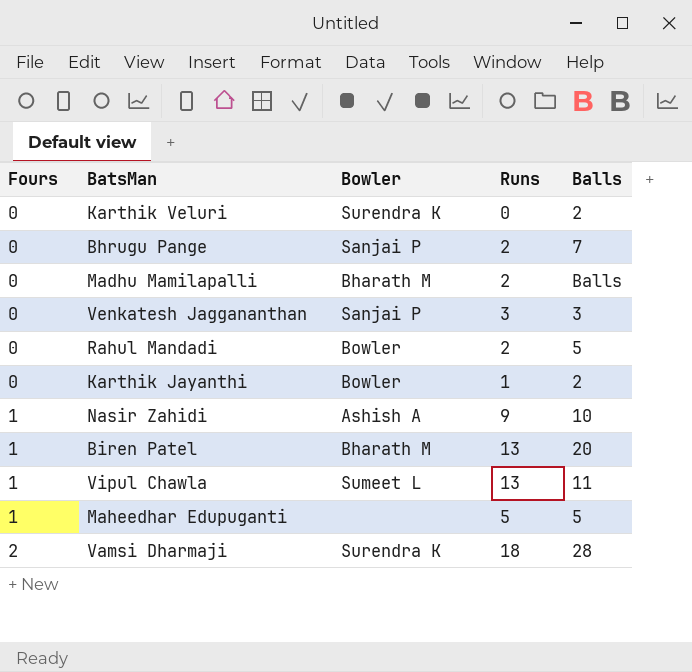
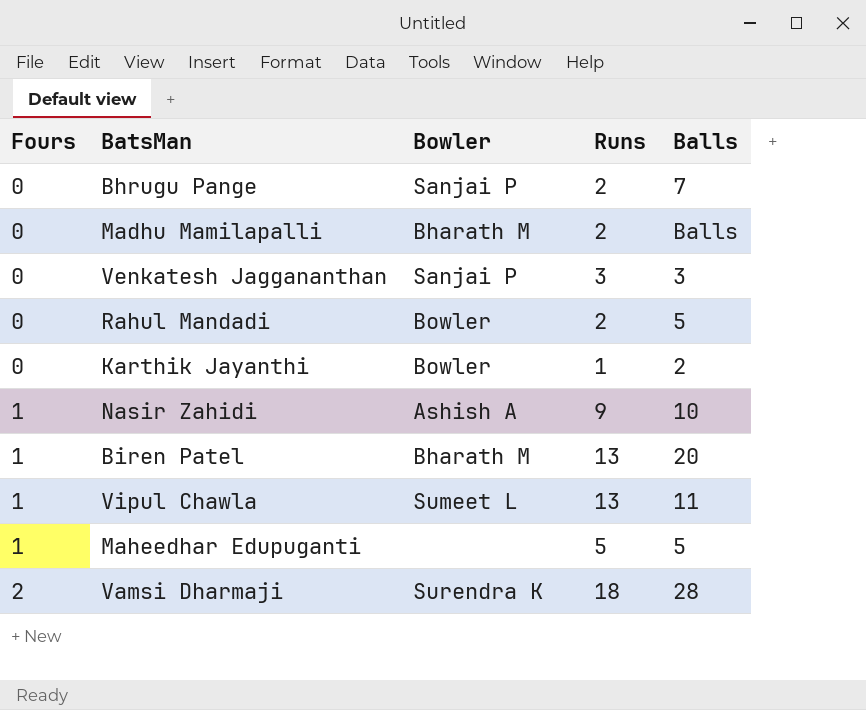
row Karthik Veluri: 0 | Surendra K | 0 | 2 -> none

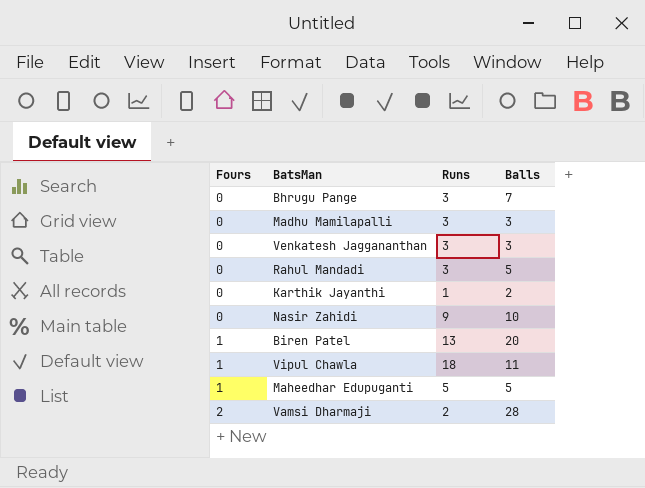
column Bowler | position: 3 -> none
Bhrugu Pange | Runs: 2 -> 3
Madhu Mamilapalli | Runs: 2 -> 3
Madhu Mamilapalli | Balls: Balls -> 3
Rahul Mandadi | Runs: 2 -> 3
Nasir Zahidi | Fours: 1 -> 0
Vipul Chawla | Runs: 13 -> 18
Vamsi Dharmaji | Runs: 18 -> 2

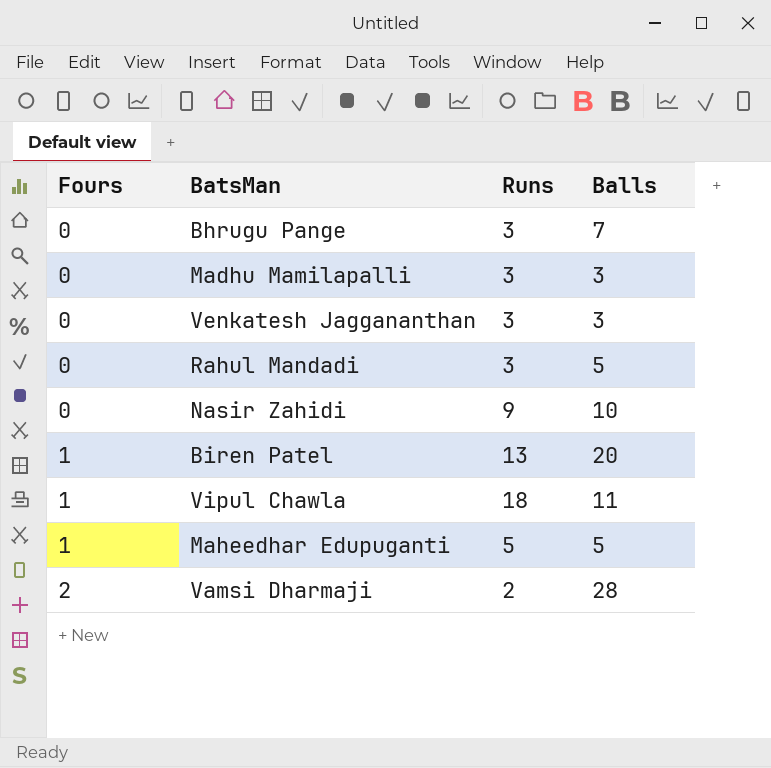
row Karthik Jayanthi: 0 | 1 | 2 -> none

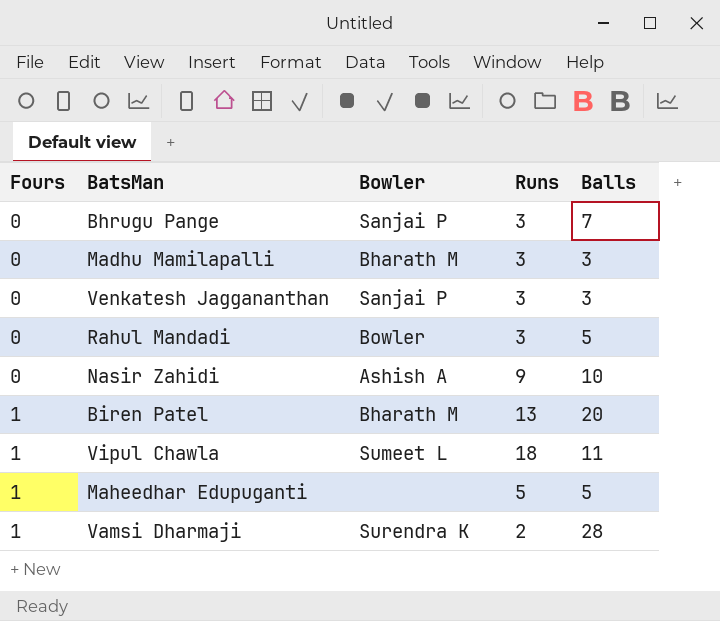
column Bowler | position: none -> 3
Vamsi Dharmaji | Fours: 2 -> 1

